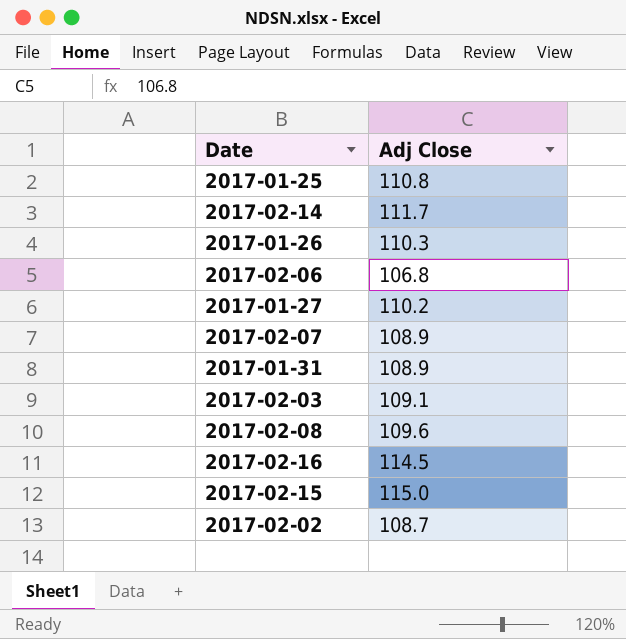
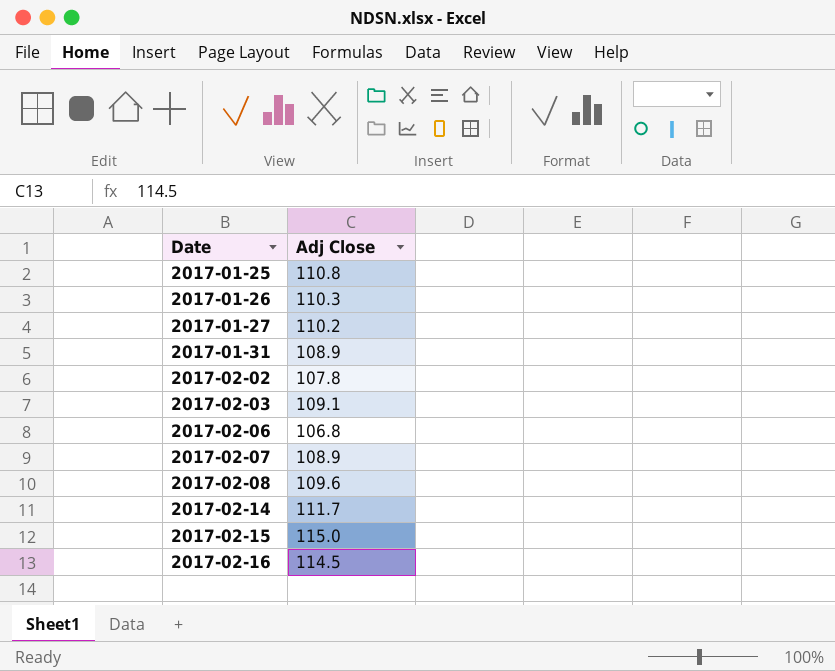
row order: none -> Date ascending
2017-02-02 | Adj Close: 108.7 -> 107.8

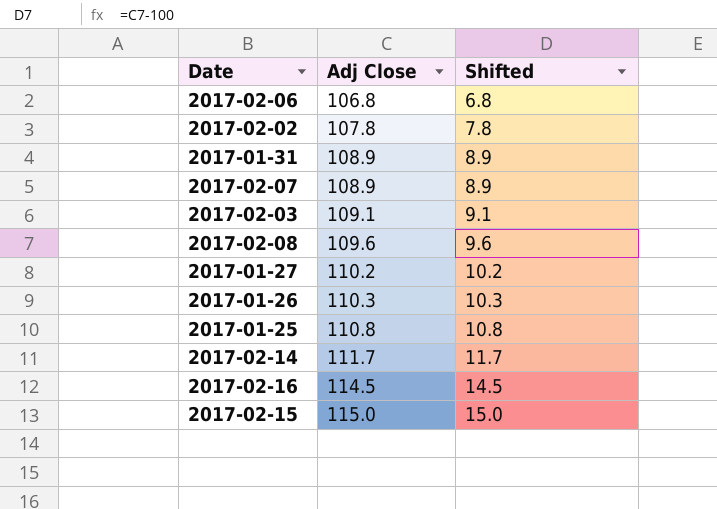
row order: Date ascending -> Adj Close ascending
column Shifted | formula: none -> [Adj Close] - 100

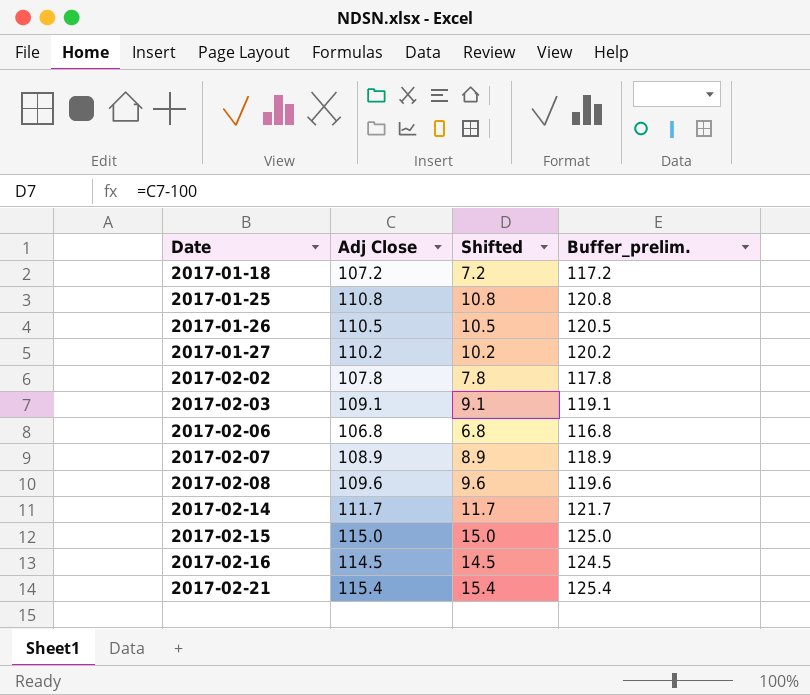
row order: Adj Close ascending -> Date ascending
column Buffer_prelim. | formula: none -> [Adj Close] + 10
row 2017-01-31: 108.9 | 8.9 -> none
row 2017-01-18: none -> 107.2 | 7.2 | 117.2
2017-01-26 | Adj Close: 110.3 -> 110.5
2017-01-26 | Shifted: 10.3 -> 10.5
row 2017-02-21: none -> 115.4 | 15.4 | 125.4

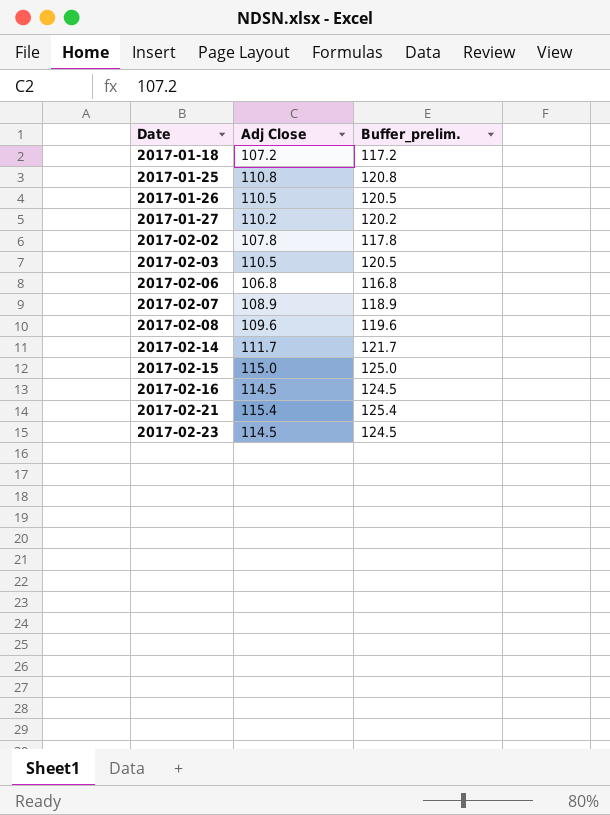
column Shifted | formula: [Adj Close] - 100 -> none
2017-02-03 | Adj Close: 109.1 -> 110.5
2017-02-03 | Buffer_prelim.: 119.1 -> 120.5
row 2017-02-23: none -> 114.5 | 124.5

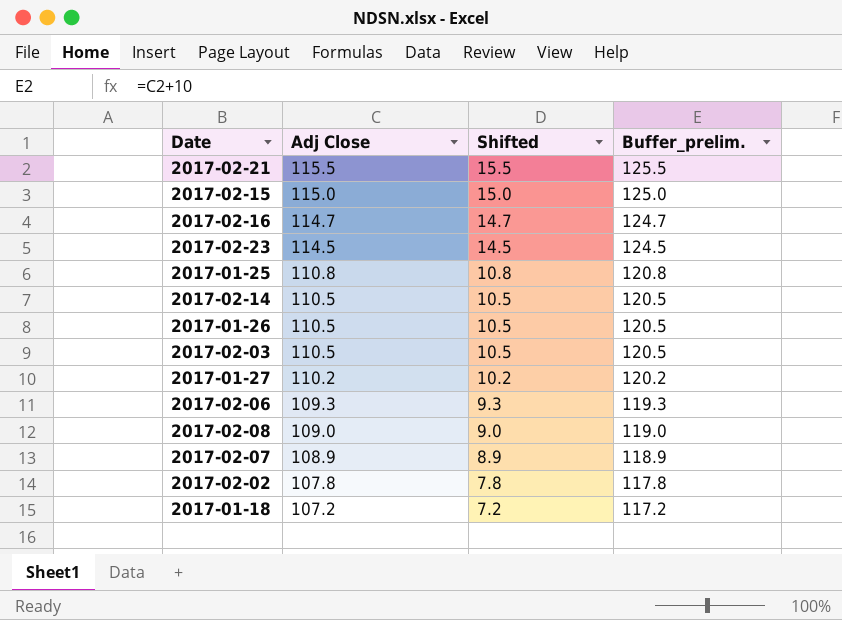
row order: Date ascending -> Adj Close descending
column Shifted | formula: none -> [Adj Close] - 100
2017-02-21 | Adj Close: 115.4 -> 115.5
2017-02-21 | Buffer_prelim.: 125.4 -> 125.5
2017-02-16 | Adj Close: 114.5 -> 114.7
2017-02-16 | Buffer_prelim.: 124.5 -> 124.7
2017-02-14 | Adj Close: 111.7 -> 110.5
2017-02-14 | Buffer_prelim.: 121.7 -> 120.5
2017-02-06 | Adj Close: 106.8 -> 109.3
2017-02-06 | Buffer_prelim.: 116.8 -> 119.3
2017-02-08 | Adj Close: 109.6 -> 109.0
2017-02-08 | Buffer_prelim.: 119.6 -> 119.0

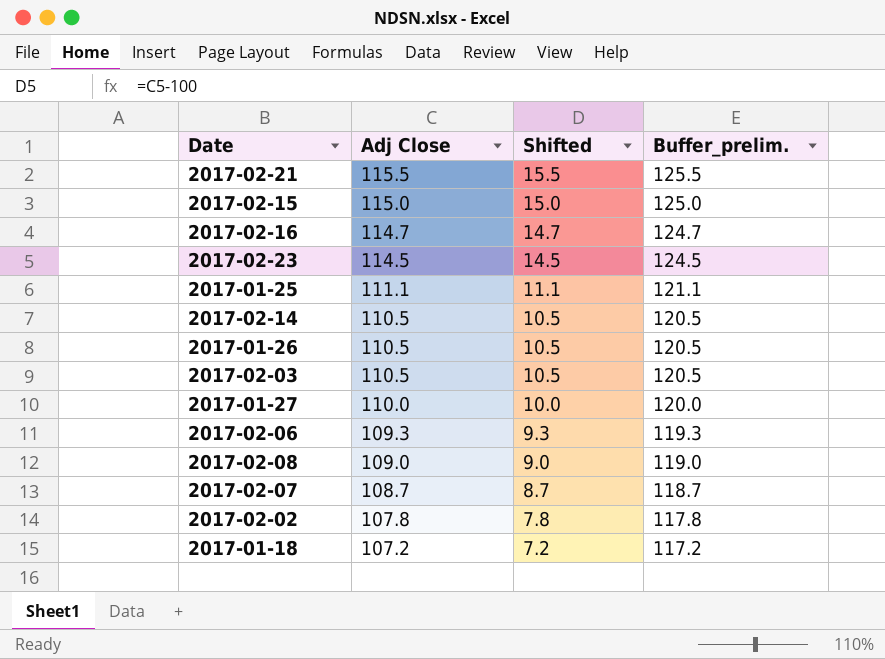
2017-01-25 | Adj Close: 110.8 -> 111.1
2017-01-25 | Shifted: 10.8 -> 11.1
2017-01-25 | Buffer_prelim.: 120.8 -> 121.1
2017-01-27 | Adj Close: 110.2 -> 110.0
2017-01-27 | Shifted: 10.2 -> 10.0
2017-01-27 | Buffer_prelim.: 120.2 -> 120.0
2017-02-07 | Adj Close: 108.9 -> 108.7
2017-02-07 | Shifted: 8.9 -> 8.7
2017-02-07 | Buffer_prelim.: 118.9 -> 118.7

